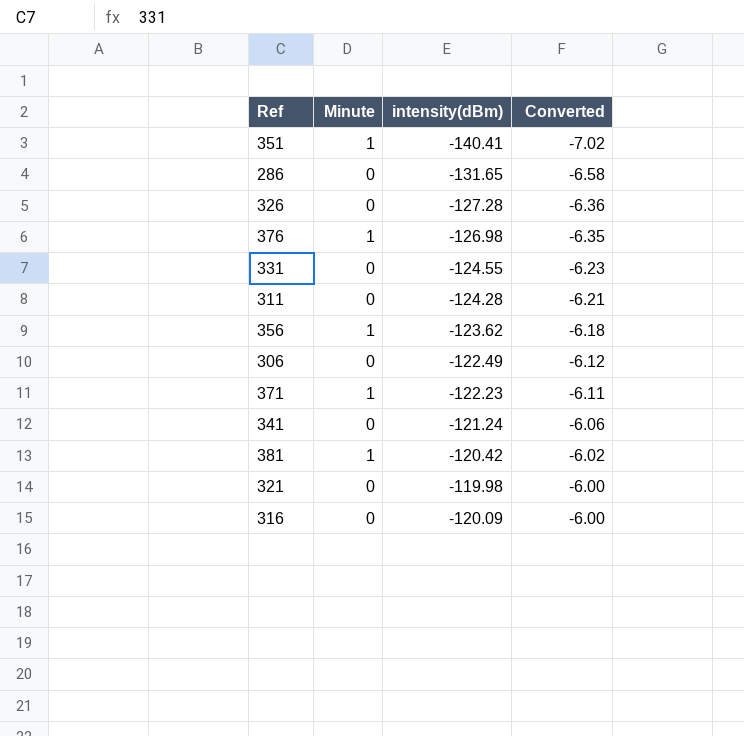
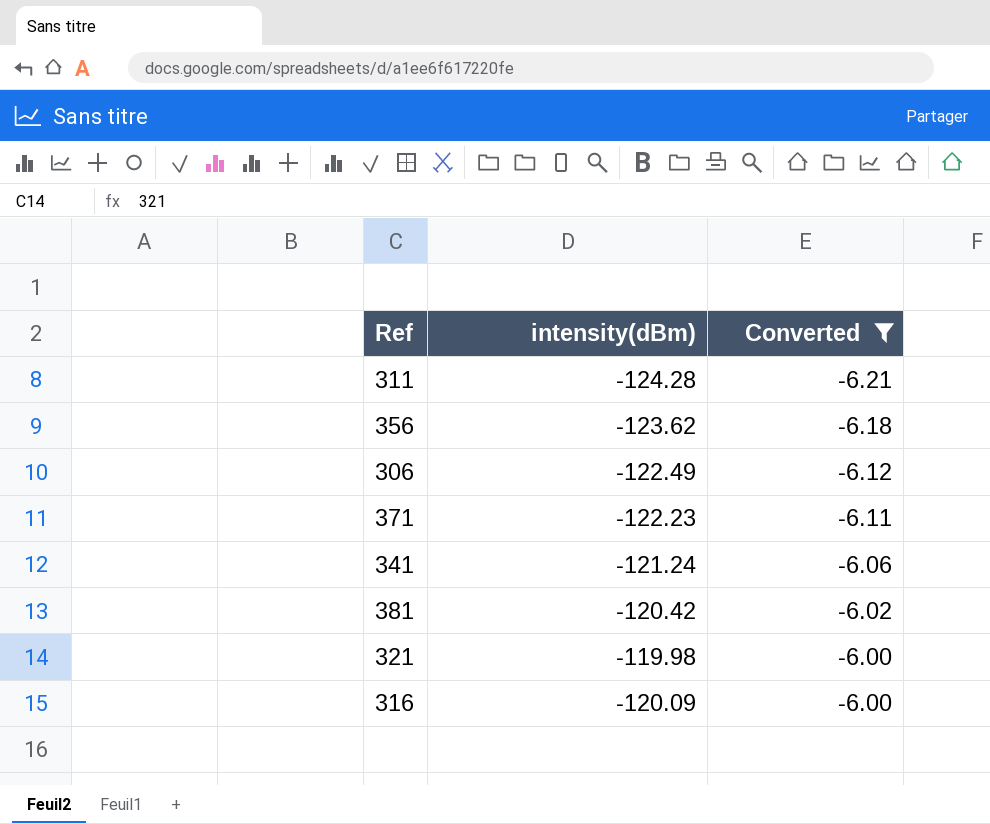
filter: none -> Converted >= -6.21
column Minute | position: 2 -> none

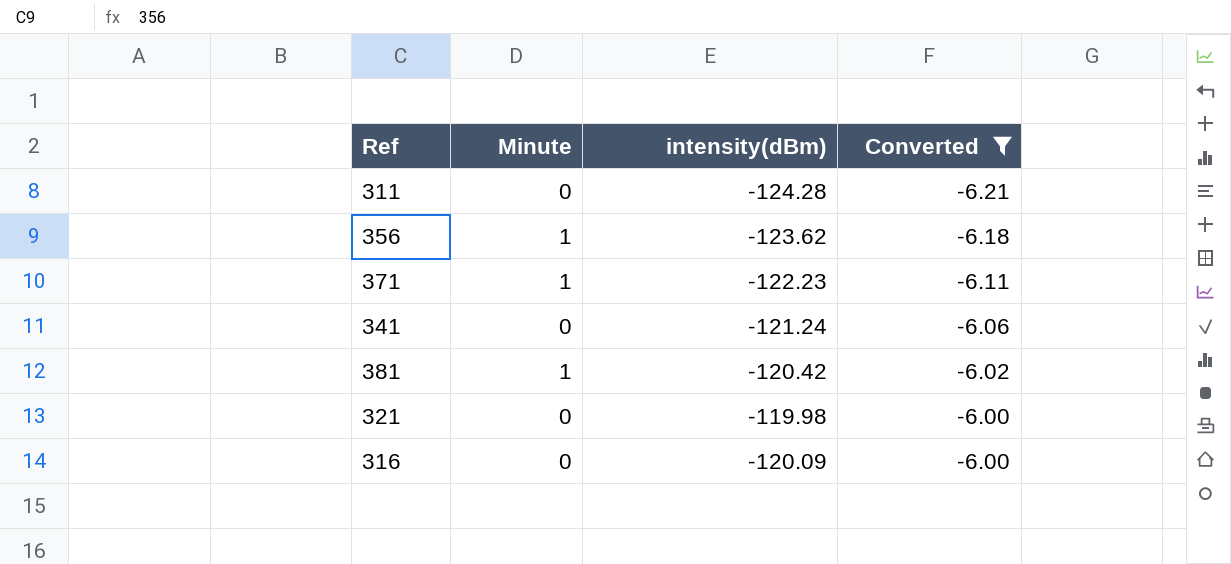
column Minute | position: none -> 2
row 306: -122.49 | -6.12 -> none

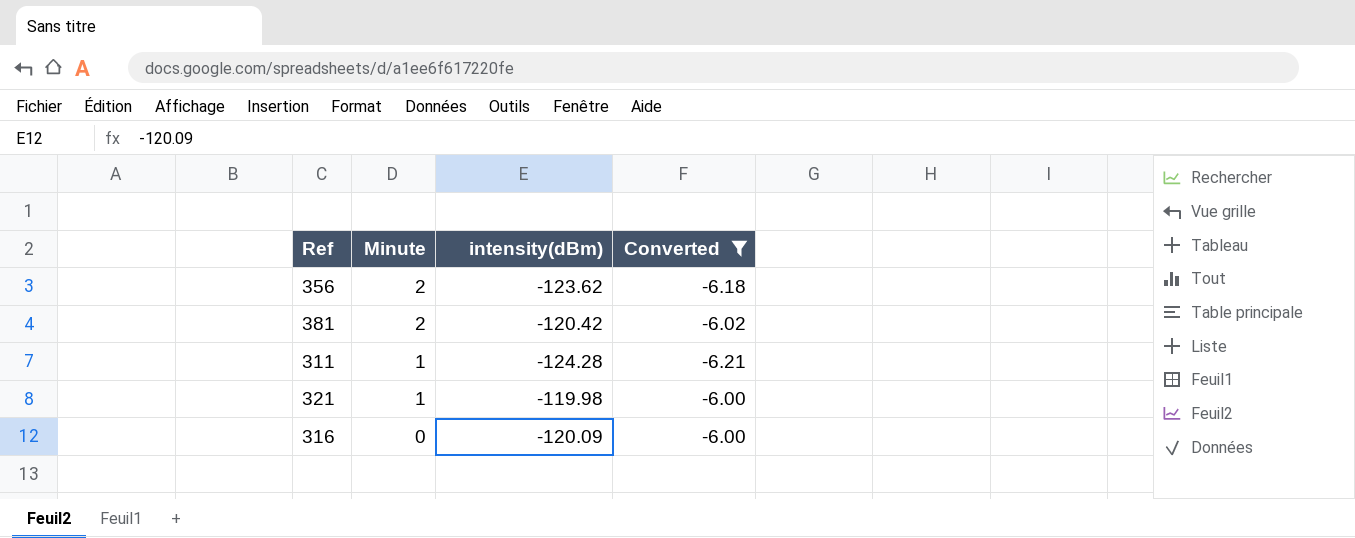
row order: Converted ascending -> Minute descending
row 371: 1 | -122.23 | -6.11 -> none
row 341: 0 | -121.24 | -6.06 -> none
356 | Minute: 1 -> 2
381 | Minute: 1 -> 2
311 | Minute: 0 -> 1
321 | Minute: 0 -> 1

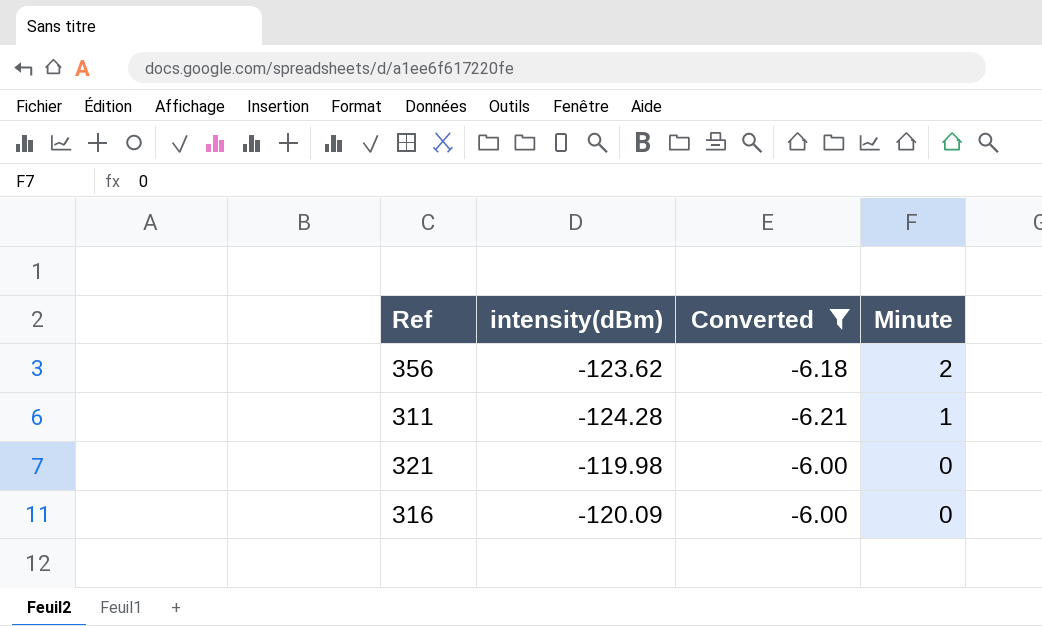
column Minute | position: 2 -> 4
row 381: 2 | -120.42 | -6.02 -> none
321 | Minute: 1 -> 0

